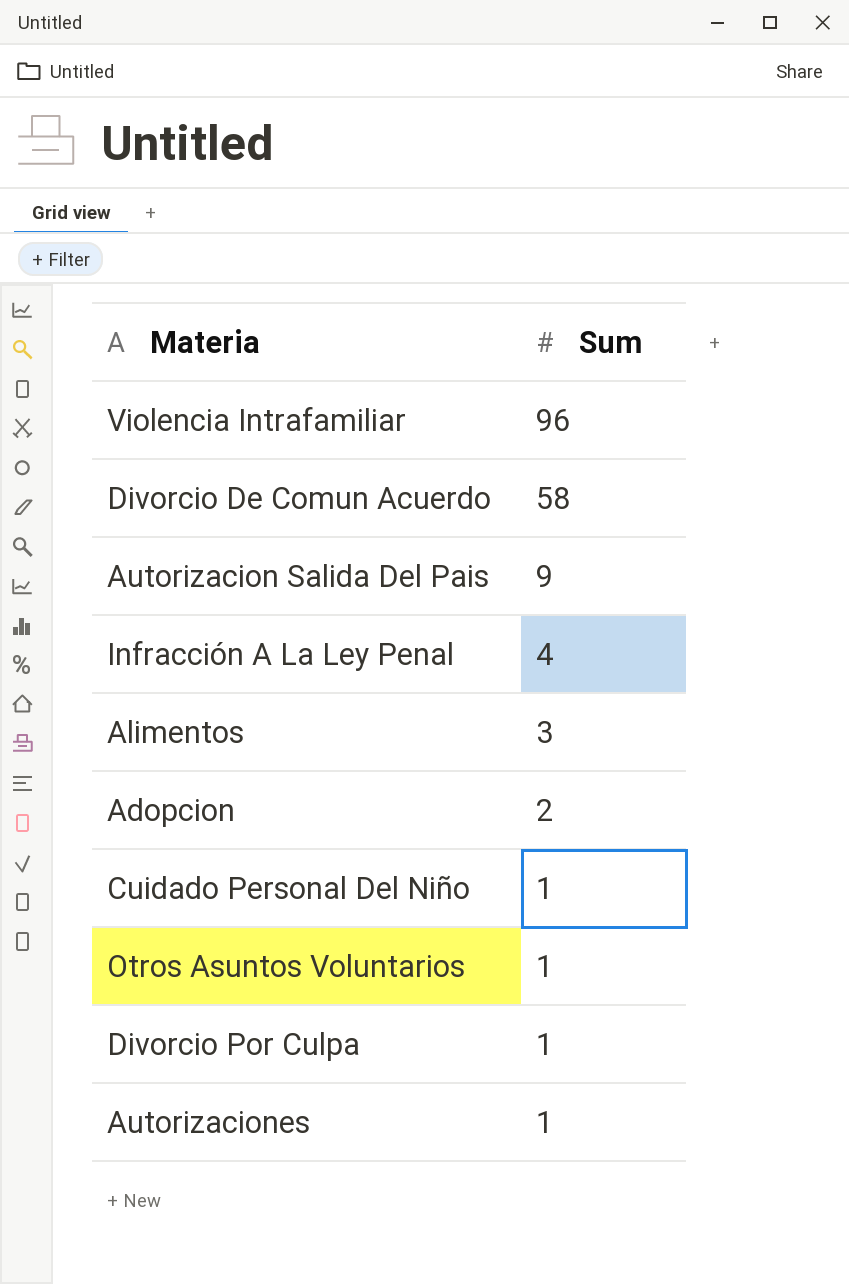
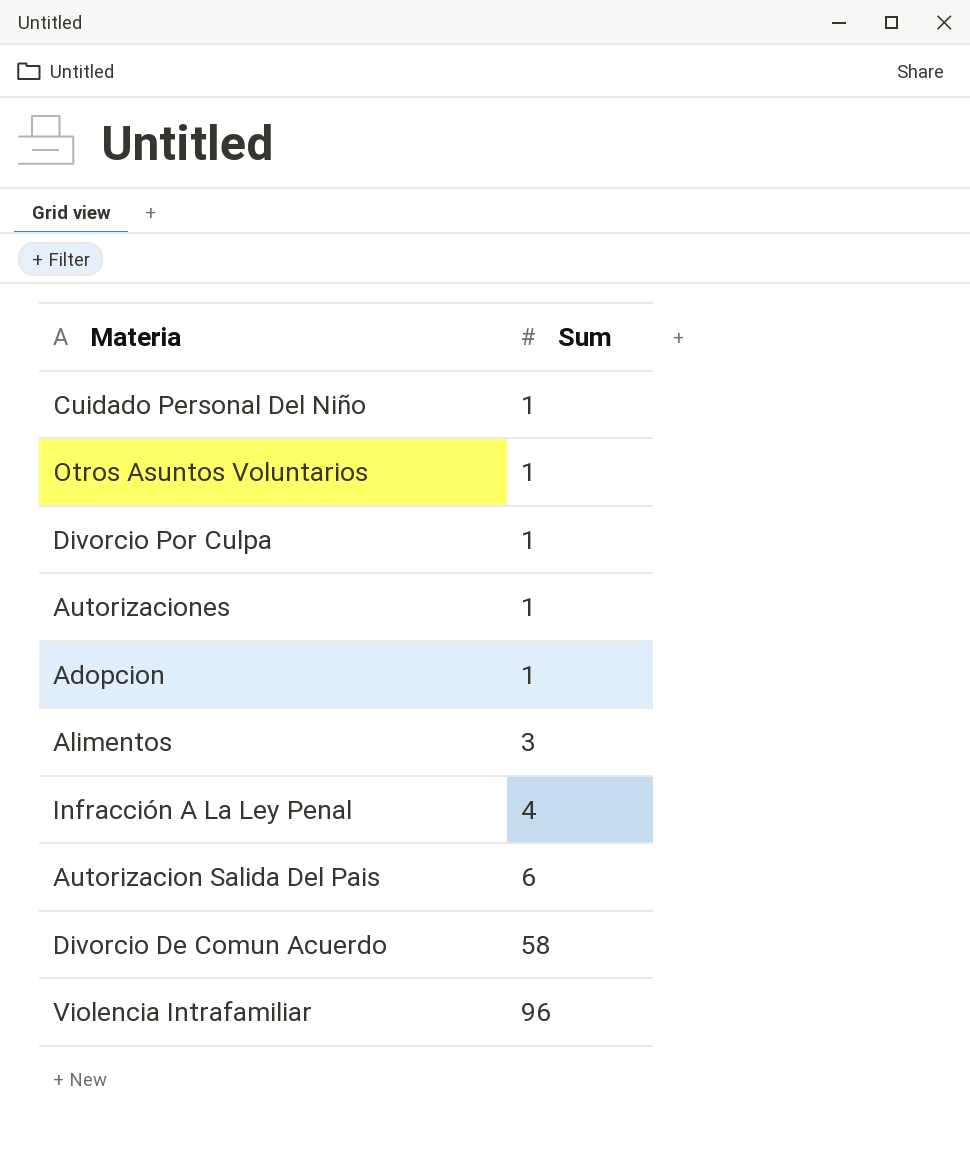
row order: Sum descending -> Sum ascending
Adopcion | Sum: 2 -> 1
Autorizacion Salida Del Pais | Sum: 9 -> 6

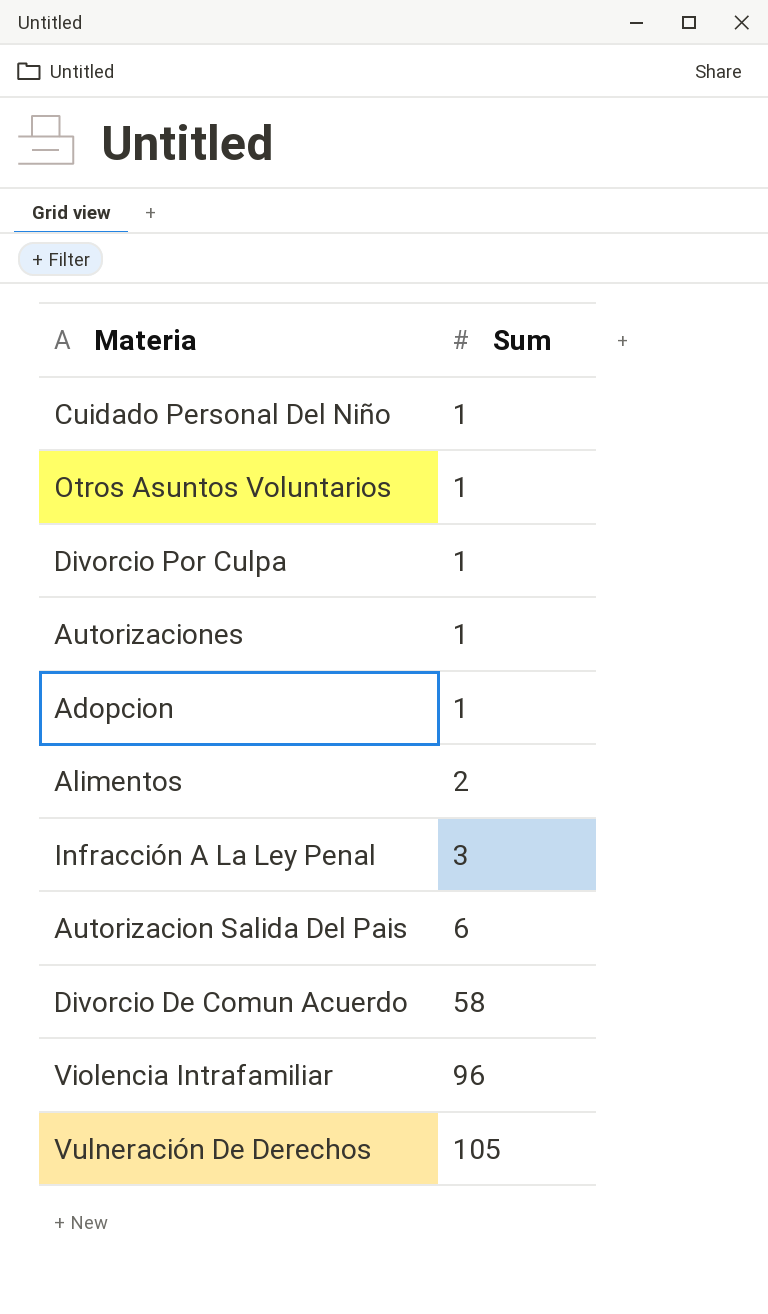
Alimentos | Sum: 3 -> 2
Infracción A La Ley Penal | Sum: 4 -> 3
row Vulneración De Derechos: none -> 105

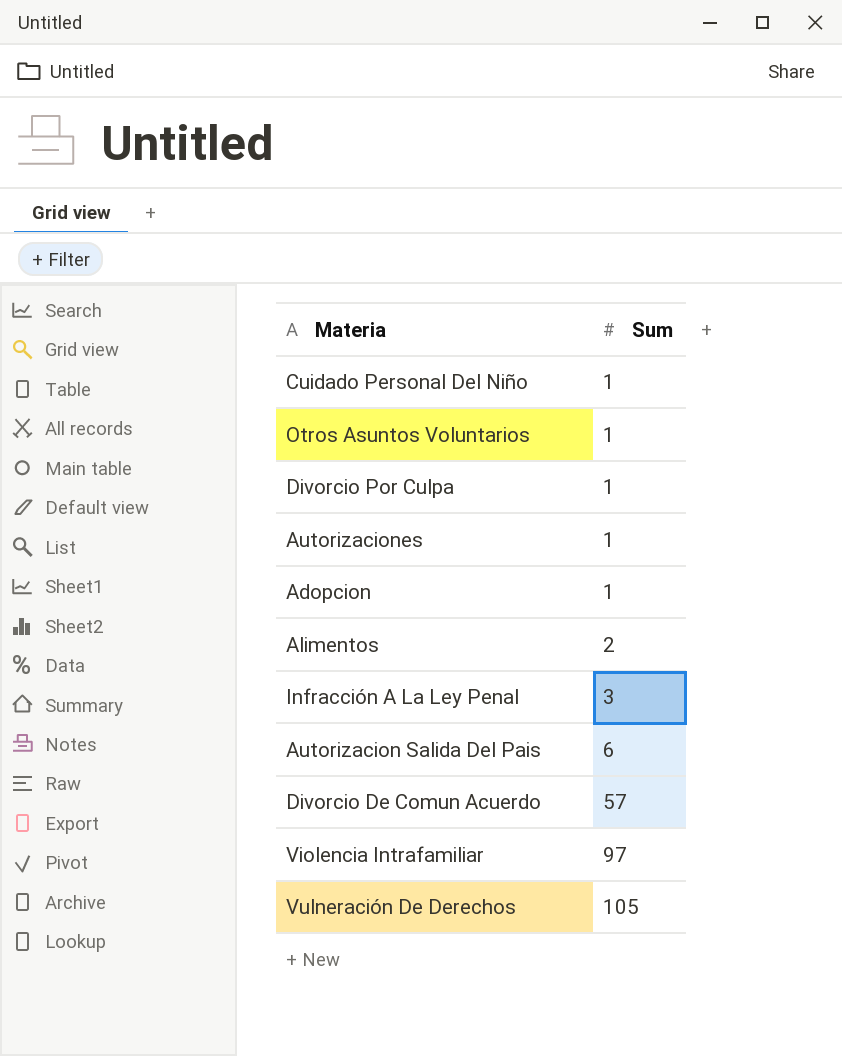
Divorcio De Comun Acuerdo | Sum: 58 -> 57
Violencia Intrafamiliar | Sum: 96 -> 97

